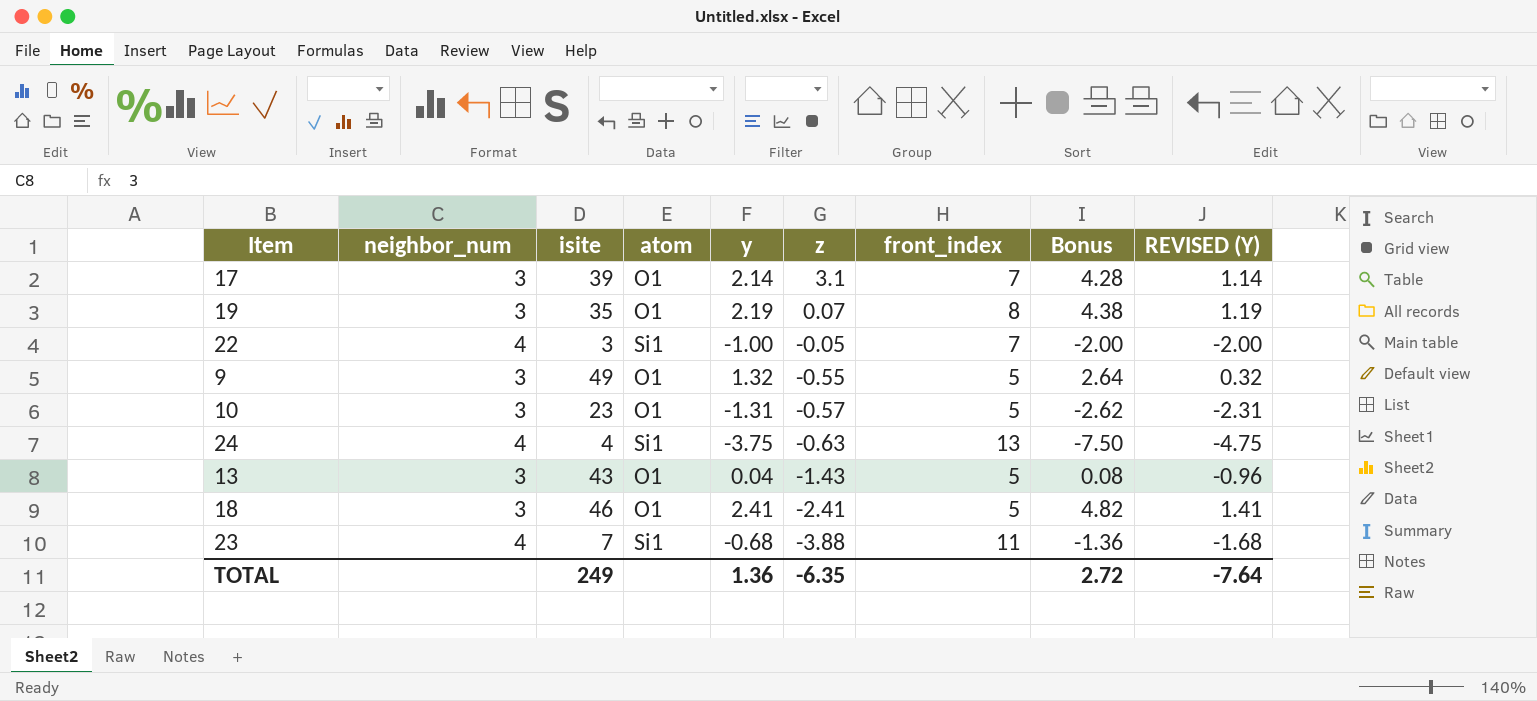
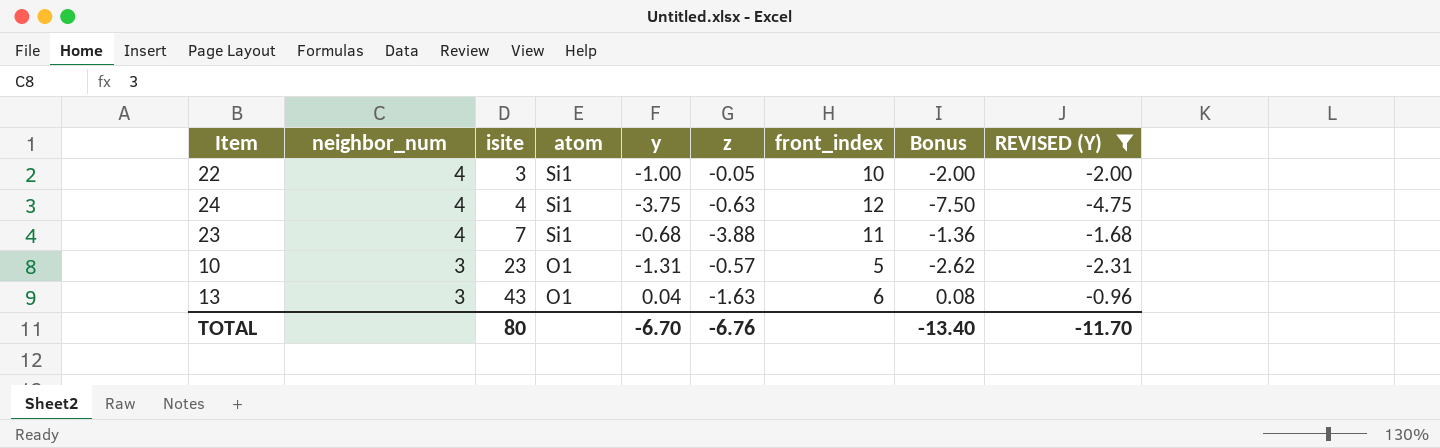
filter: none -> REVISED (Y) <= -0.96
row order: z descending -> neighbor_num descending
22 | front_index: 7 -> 10
24 | front_index: 13 -> 12
13 | z: -1.43 -> -1.63
13 | front_index: 5 -> 6
TOTAL | isite: 249 -> 80
TOTAL | y: 1.36 -> -6.70
TOTAL | z: -6.35 -> -6.76
TOTAL | Bonus: 2.72 -> -13.40
TOTAL | REVISED (Y): -7.64 -> -11.70

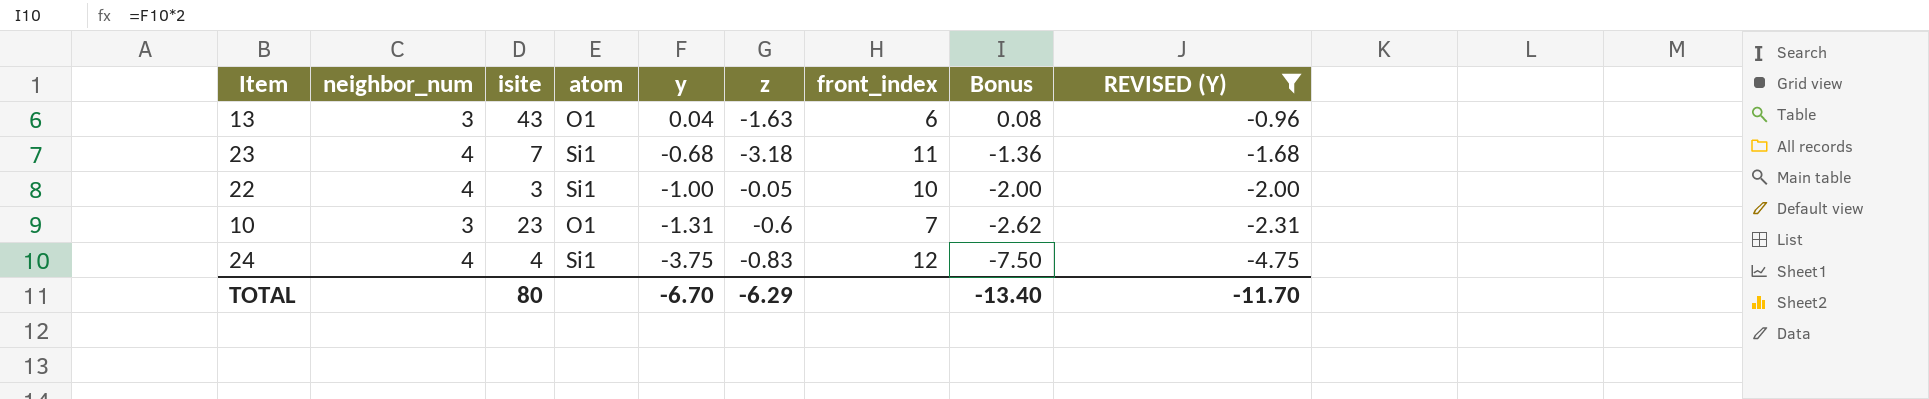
row order: neighbor_num descending -> y descending
23 | z: -3.88 -> -3.18
10 | z: -0.57 -> -0.6
10 | front_index: 5 -> 7
24 | z: -0.63 -> -0.83
TOTAL | z: -6.76 -> -6.29

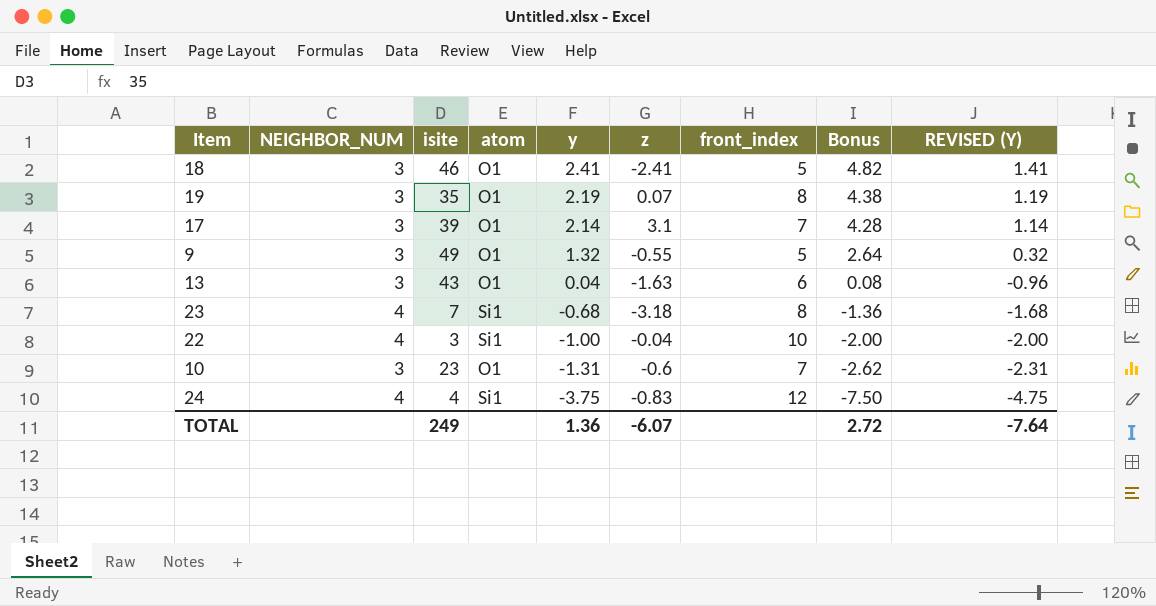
filter: REVISED (Y) <= -0.96 -> none
column name: neighbor_num -> NEIGHBOR_NUM
23 | front_index: 11 -> 8
22 | z: -0.05 -> -0.04
TOTAL | isite: 80 -> 249
TOTAL | y: -6.70 -> 1.36
TOTAL | z: -6.29 -> -6.07
TOTAL | Bonus: -13.40 -> 2.72
TOTAL | REVISED (Y): -11.70 -> -7.64

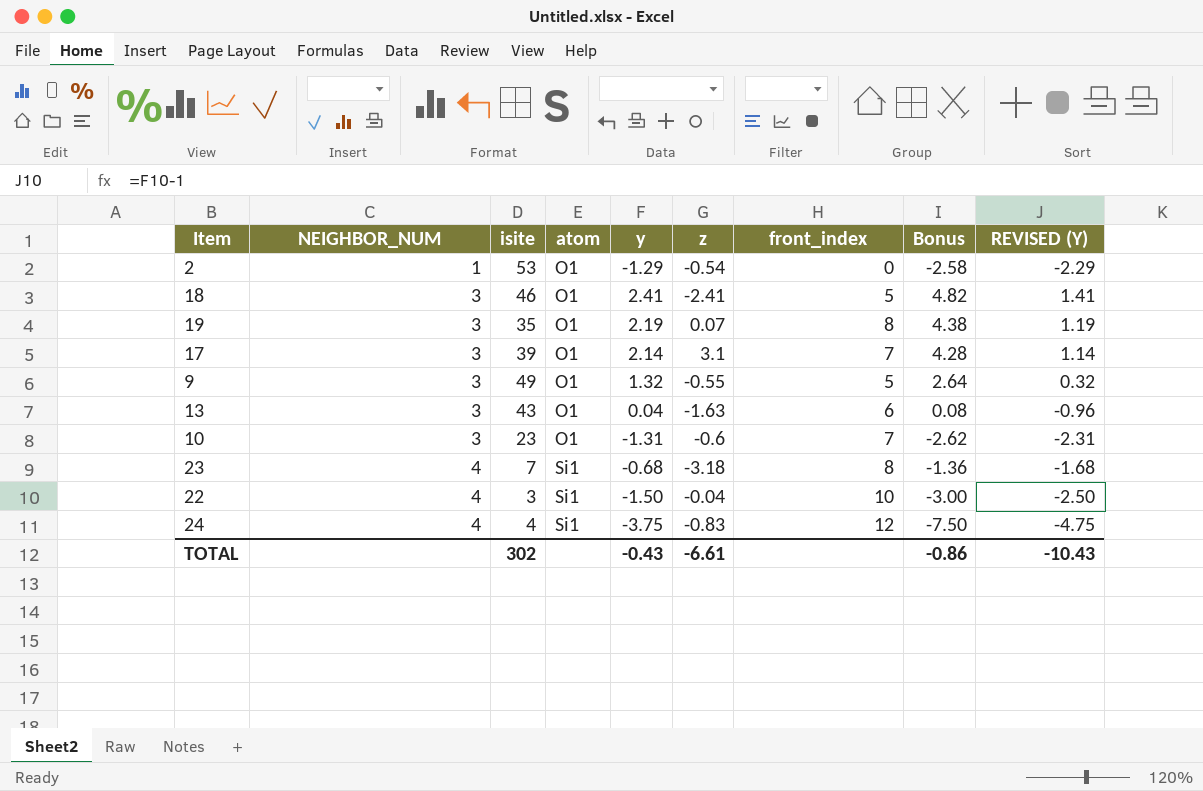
row order: y descending -> NEIGHBOR_NUM ascending
row 2: none -> 1 | 53 | O1 | -1.29 | -0.54 | 0 | -2.58 | -2.29
22 | y: -1.00 -> -1.50
22 | Bonus: -2.00 -> -3.00
22 | REVISED (Y): -2.00 -> -2.50
TOTAL | isite: 249 -> 302
TOTAL | y: 1.36 -> -0.43
TOTAL | z: -6.07 -> -6.61
TOTAL | Bonus: 2.72 -> -0.86
TOTAL | REVISED (Y): -7.64 -> -10.43

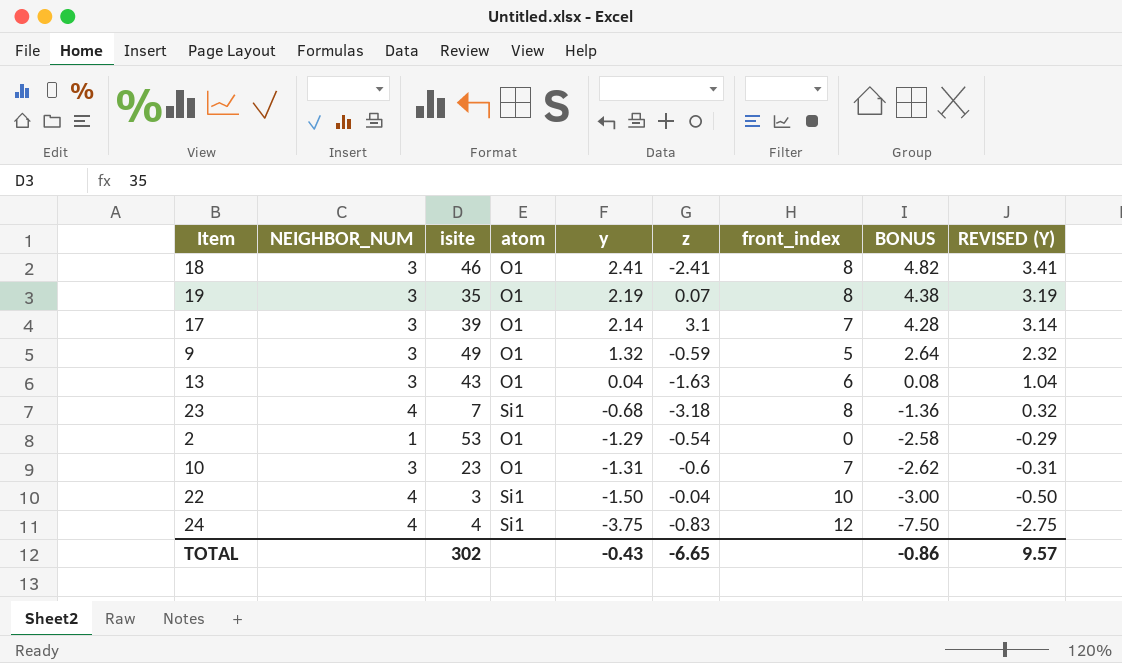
row order: NEIGHBOR_NUM ascending -> y descending
column name: Bonus -> BONUS
column REVISED (Y) | formula: [y] - 1 -> [y] + 1
18 | front_index: 5 -> 8
9 | z: -0.55 -> -0.59
TOTAL | z: -6.61 -> -6.65
TOTAL | REVISED (Y): -10.43 -> 9.57

